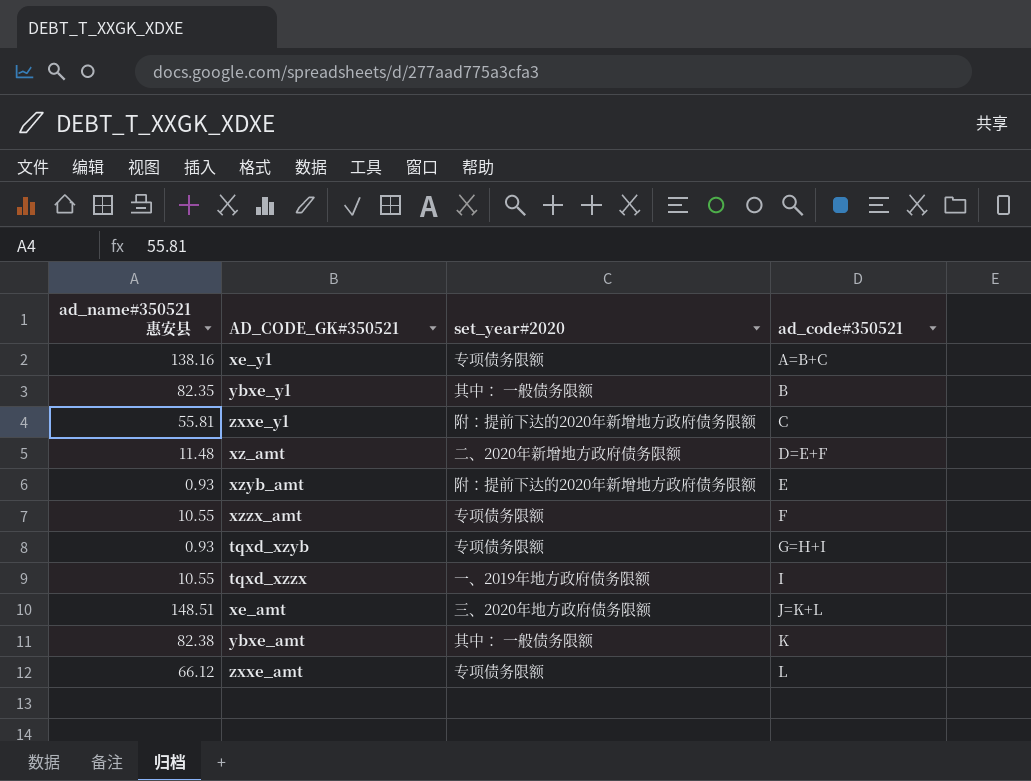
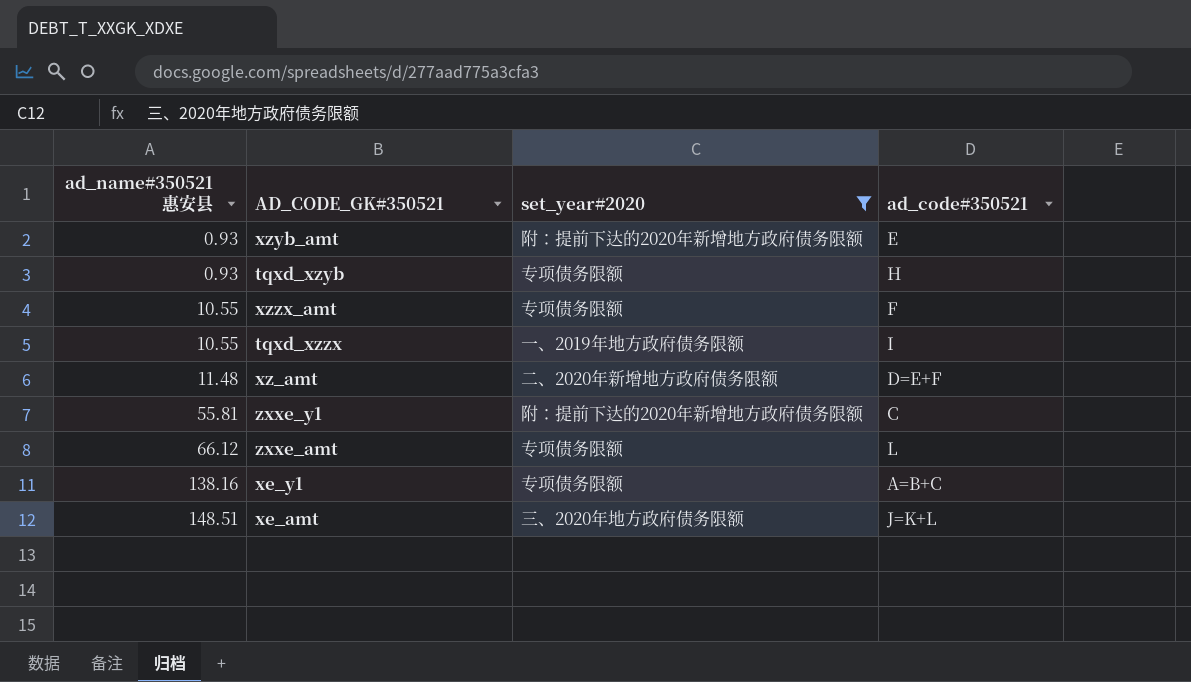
filter: none -> set_year#2020 != 其中： 一般债务限额
row order: ad_code#350521 ascending -> ad_name#350521 惠安县 ascending
tqxd_xzyb | ad_code#350521: G=H+I -> H

